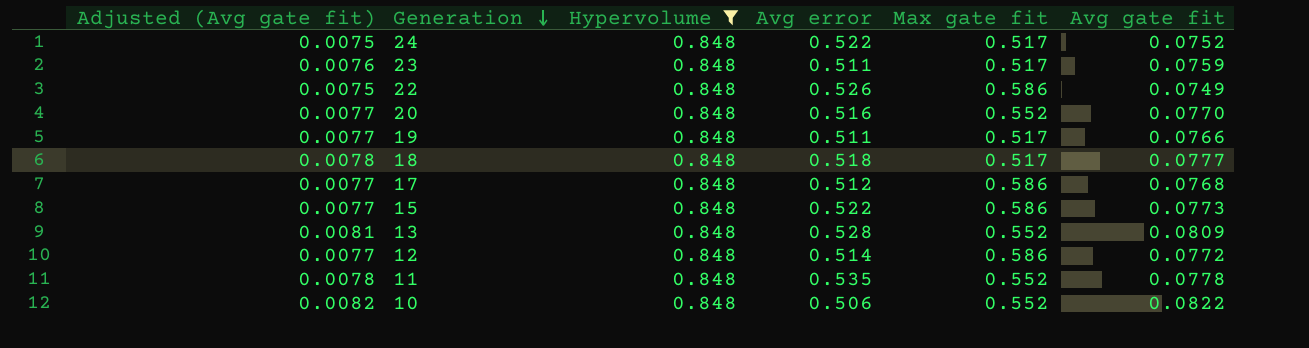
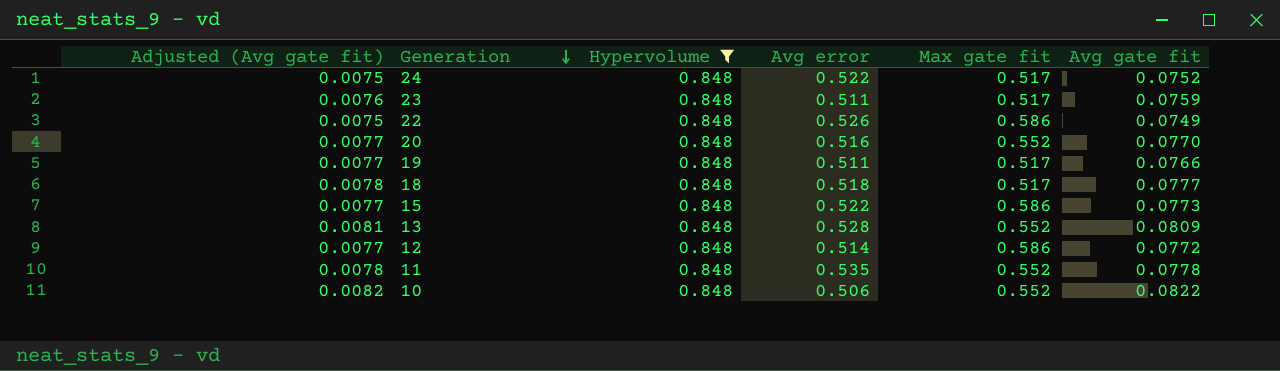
row 17: 0.0077 | 0.848 | 0.512 | 0.586 | 0.0768 -> none

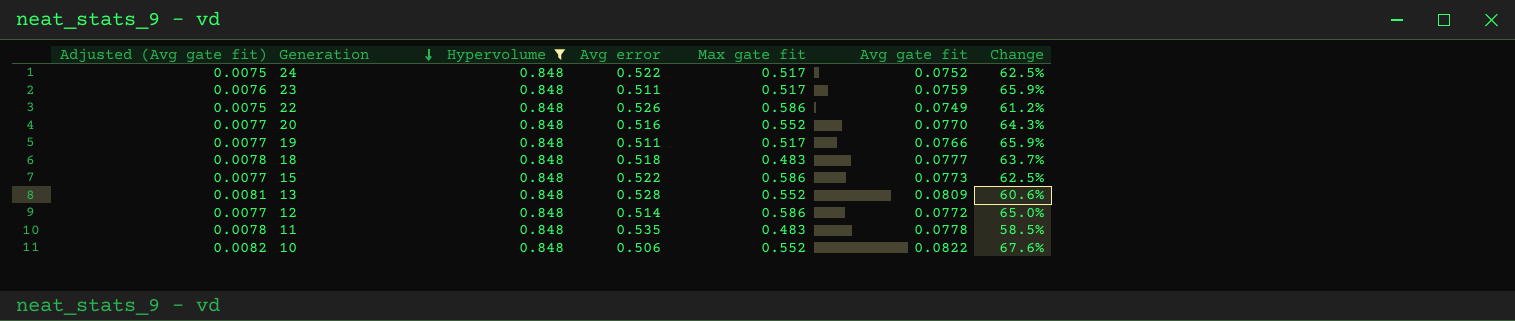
column Change | formula: none -> ([Hypervolume] - [Avg error]) / [Avg error]
18 | Max gate fit: 0.517 -> 0.483
11 | Max gate fit: 0.552 -> 0.483

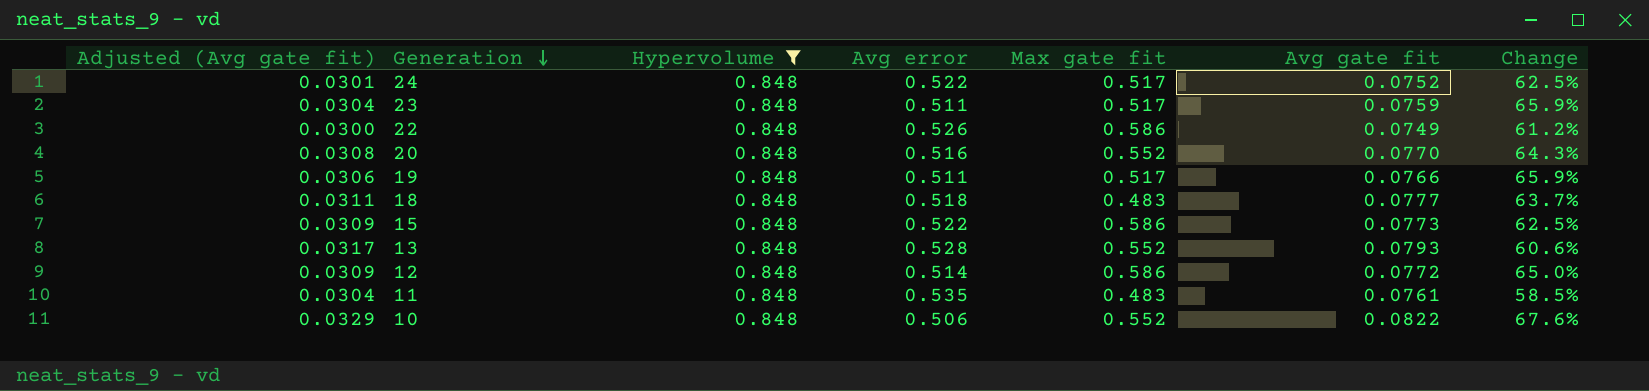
column Adjusted (Avg gate fit) | formula: [Avg gate fit] * 0.1 -> [Avg gate fit] * 0.4
13 | Avg gate fit: 0.0809 -> 0.0793
11 | Avg gate fit: 0.0778 -> 0.0761

